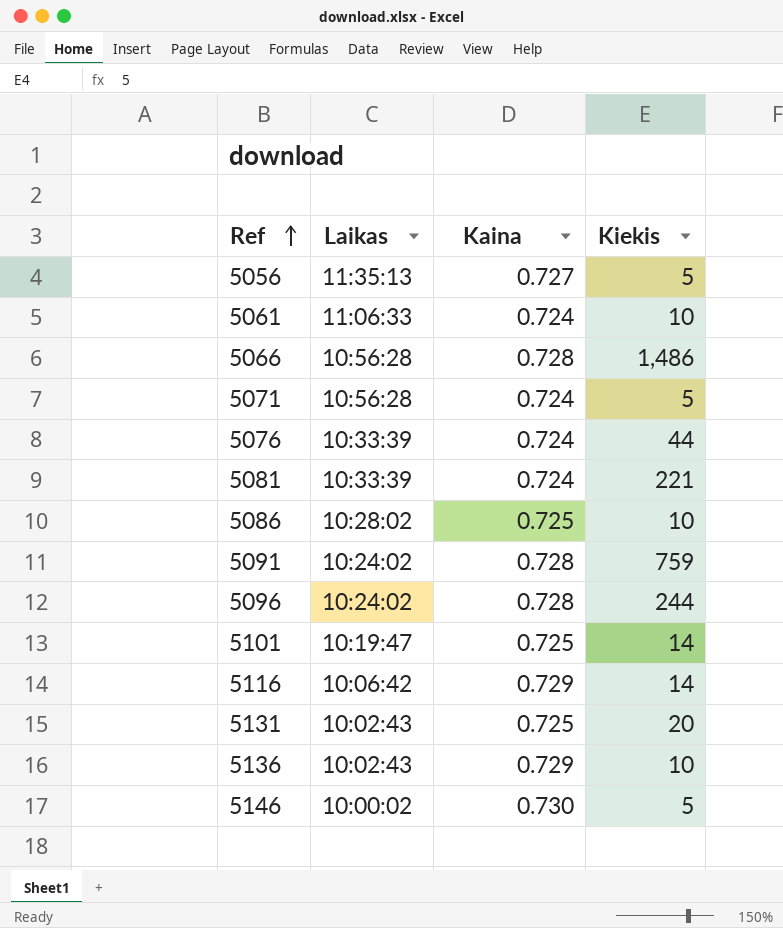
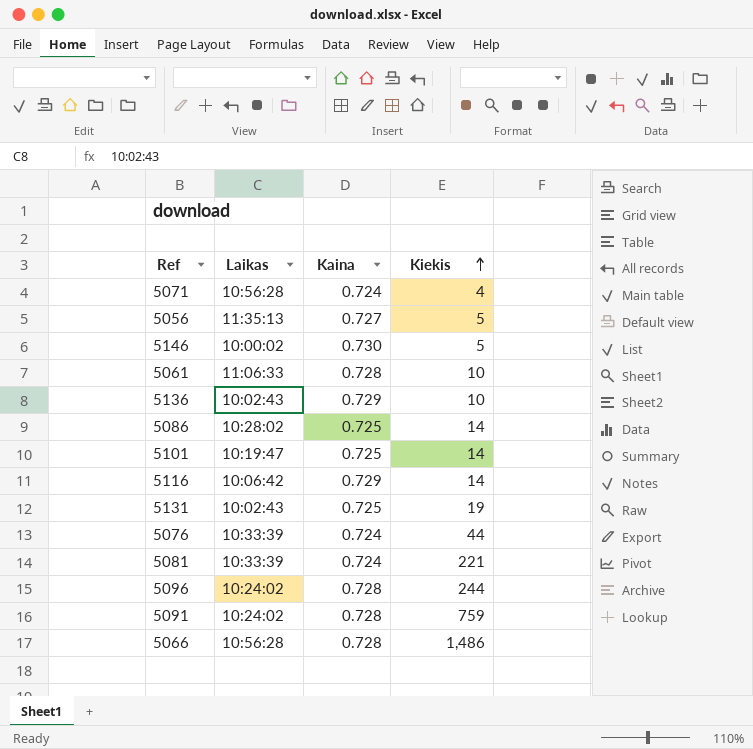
row order: Ref ascending -> Kiekis ascending
5071 | Kiekis: 5 -> 4
5061 | Kaina: 0.724 -> 0.728
5086 | Kiekis: 10 -> 14
5131 | Kiekis: 20 -> 19

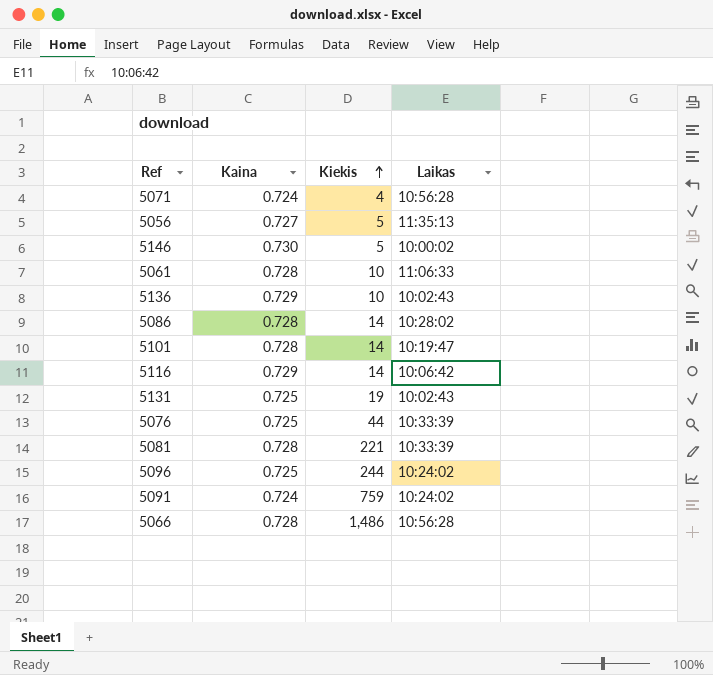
column Laikas | position: 2 -> 4
5086 | Kaina: 0.725 -> 0.728
5101 | Kaina: 0.725 -> 0.728
5076 | Kaina: 0.724 -> 0.725
5081 | Kaina: 0.724 -> 0.728
5096 | Kaina: 0.728 -> 0.725
5091 | Kaina: 0.728 -> 0.724

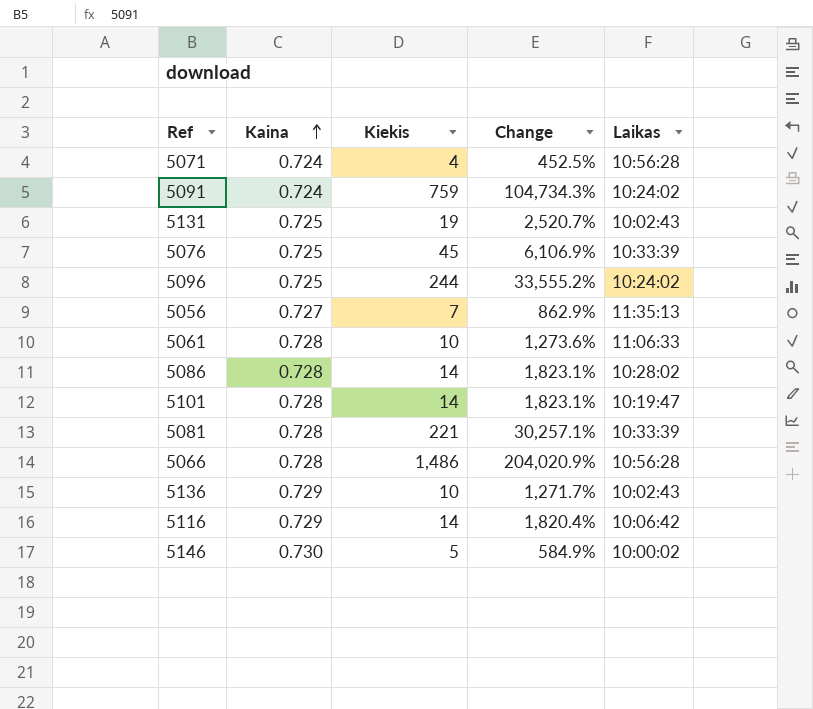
row order: Kiekis ascending -> Kaina ascending
column Change | formula: none -> ([Kiekis] - [Kaina]) / [Kaina]
5076 | Kiekis: 44 -> 45
5056 | Kiekis: 5 -> 7

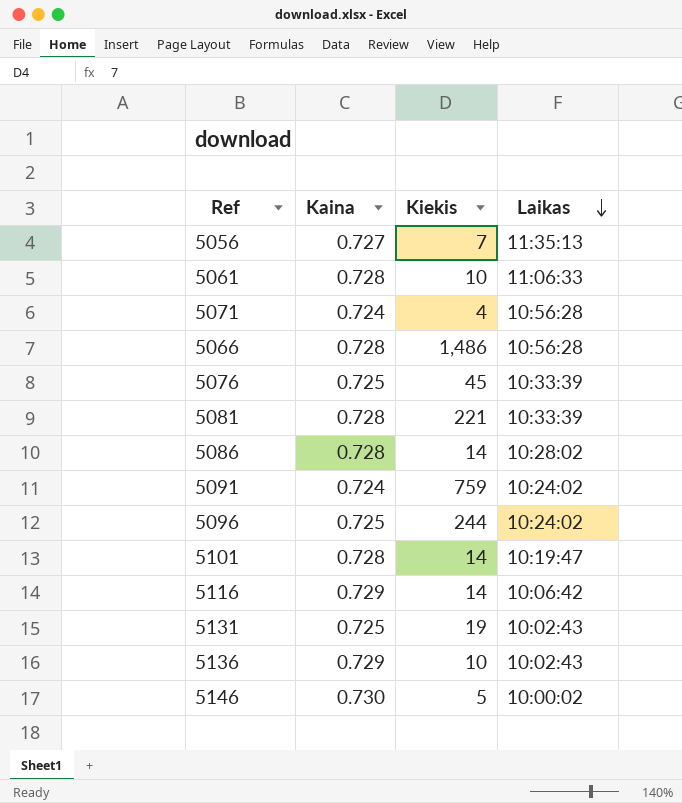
row order: Kaina ascending -> Laikas descending
column Change | formula: ([Kiekis] - [Kaina]) / [Kaina] -> none

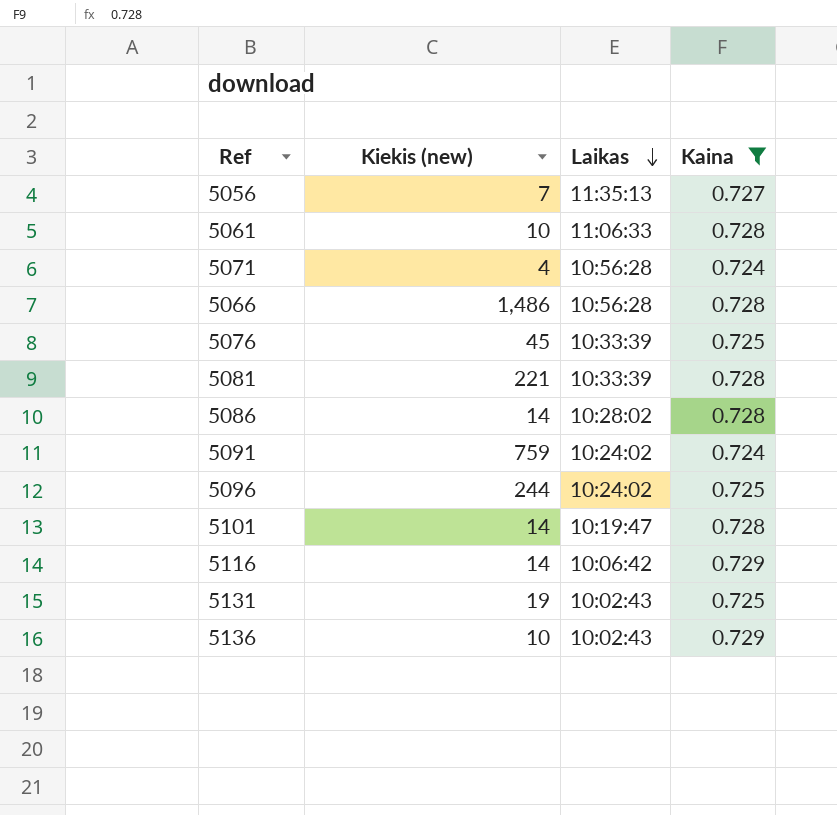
filter: none -> Kaina != 0.730
column name: Kiekis -> Kiekis (new)
column Kaina | position: 2 -> 4

